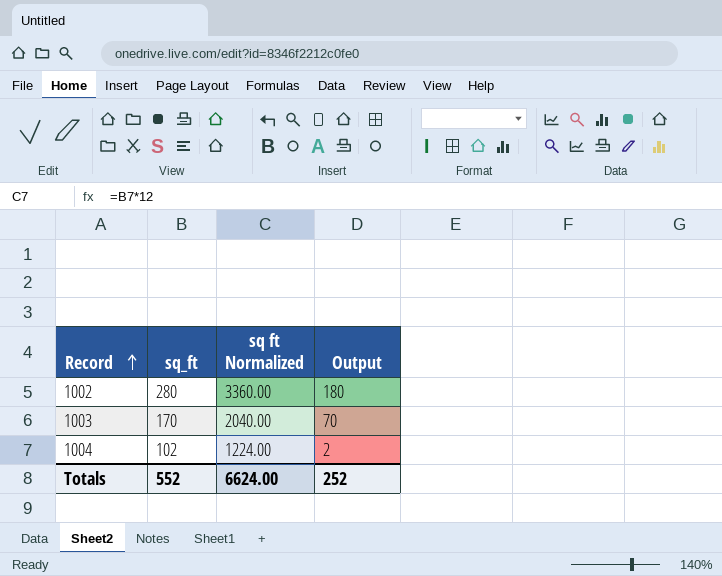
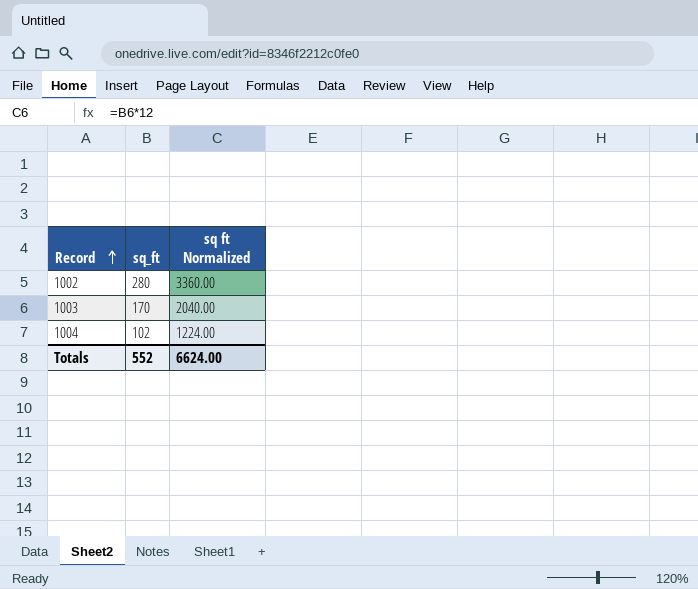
column Output | formula: [sq_ft] - 100 -> none

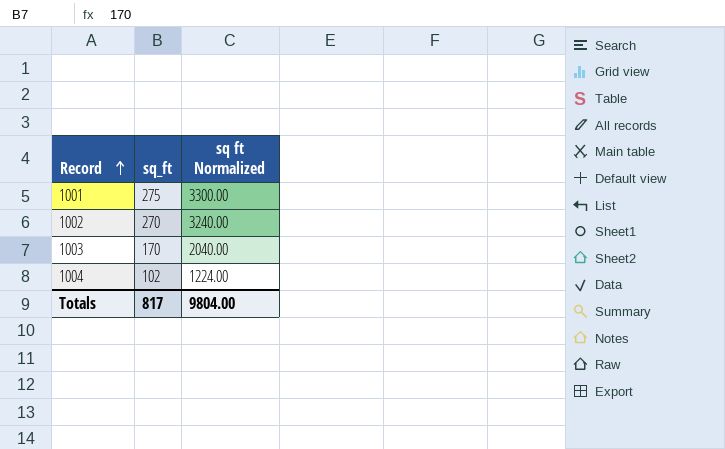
row 1001: none -> 275 | 3300.00
1002 | sq_ft: 280 -> 270
1002 | sq ft Normalized: 3360.00 -> 3240.00
Totals | sq_ft: 552 -> 817
Totals | sq ft Normalized: 6624.00 -> 9804.00

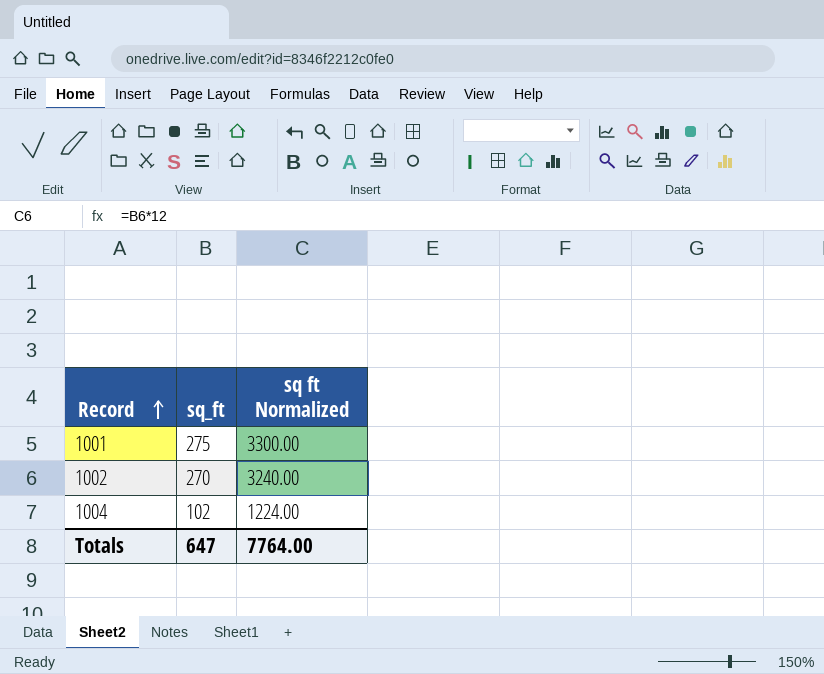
row 1003: 170 | 2040.00 -> none
Totals | sq_ft: 817 -> 647
Totals | sq ft Normalized: 9804.00 -> 7764.00

